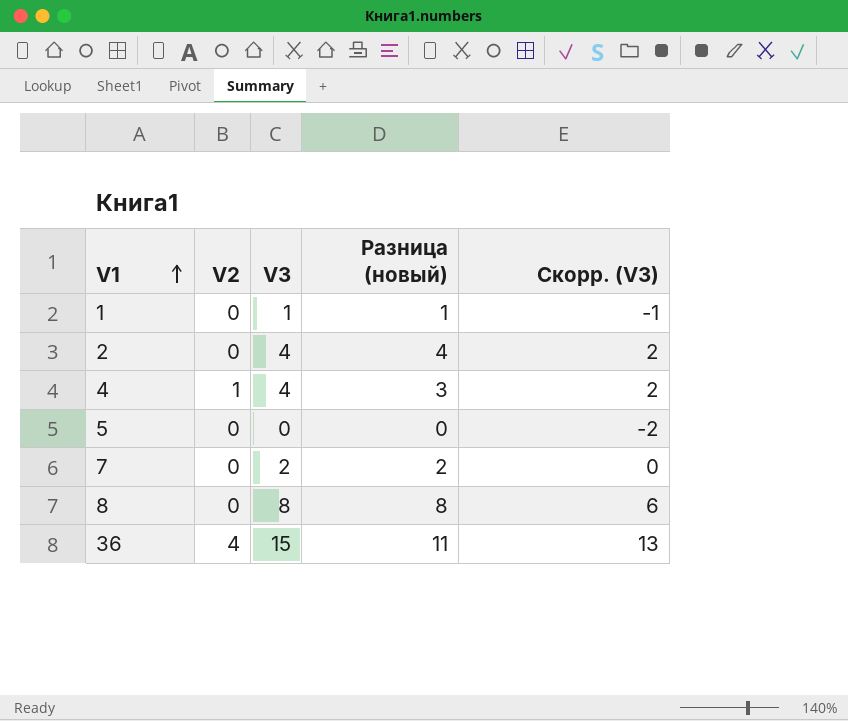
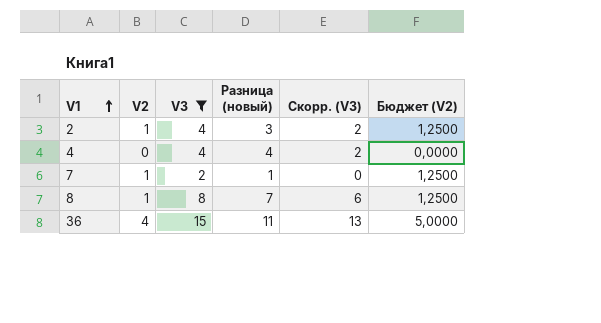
filter: none -> V3 >= 2
column Бюджет (V2) | formula: none -> [V2] * 1,25
2 | V2: 0 -> 1
2 | Разница (новый): 4 -> 3
4 | V2: 1 -> 0
4 | Разница (новый): 3 -> 4
7 | V2: 0 -> 1
7 | Разница (новый): 2 -> 1
8 | V2: 0 -> 1
8 | Разница (новый): 8 -> 7

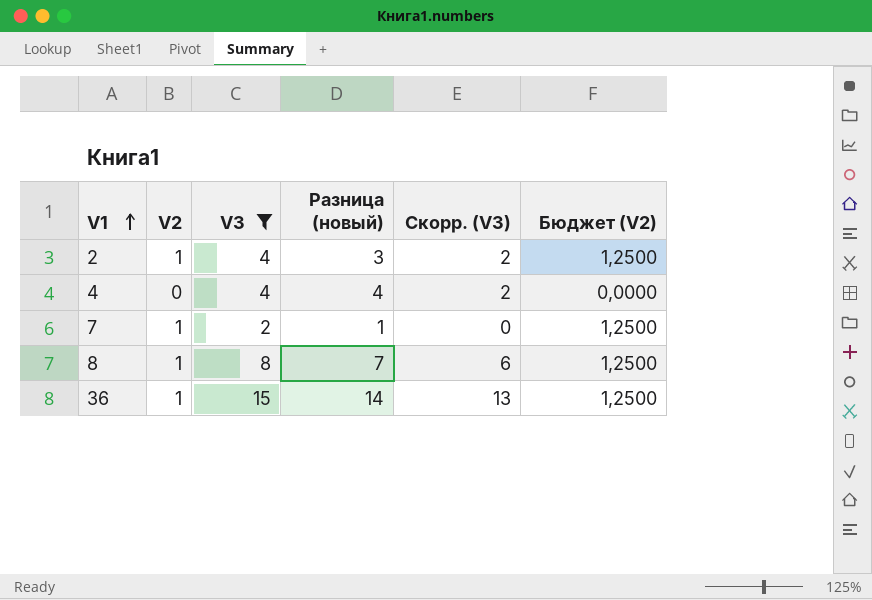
36 | V2: 4 -> 1
36 | Разница (новый): 11 -> 14
36 | Бюджет (V2): 5,0000 -> 1,2500

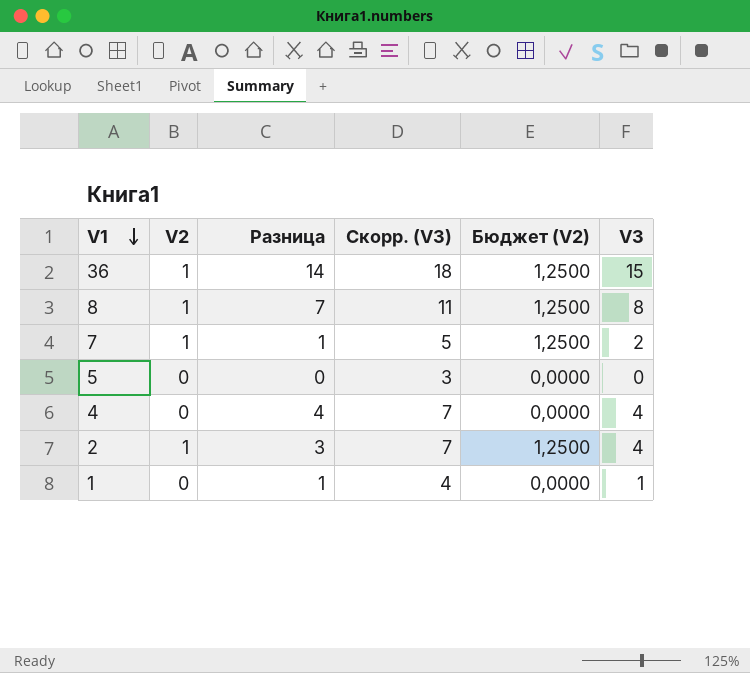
filter: V3 >= 2 -> none
row order: V1 ascending -> V1 descending
column name: Разница (новый) -> Разница
column Скорр. (V3) | formula: [V3] - 2 -> [V3] + 3
column V3 | position: 3 -> 6

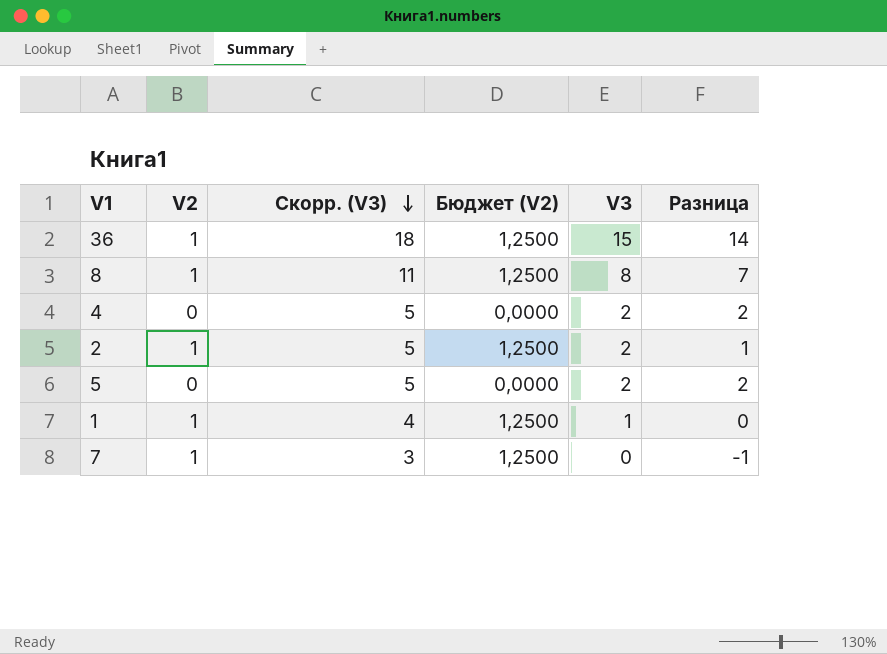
row order: V1 descending -> Скорр. (V3) descending
column Разница | position: 3 -> 6
4 | Скорр. (V3): 7 -> 5
4 | V3: 4 -> 2
4 | Разница: 4 -> 2
2 | Скорр. (V3): 7 -> 5
2 | V3: 4 -> 2
2 | Разница: 3 -> 1
5 | Скорр. (V3): 3 -> 5
5 | V3: 0 -> 2
5 | Разница: 0 -> 2
1 | V2: 0 -> 1
1 | Бюджет (V2): 0,0000 -> 1,2500
1 | Разница: 1 -> 0
7 | Скорр. (V3): 5 -> 3
7 | V3: 2 -> 0
7 | Разница: 1 -> -1

